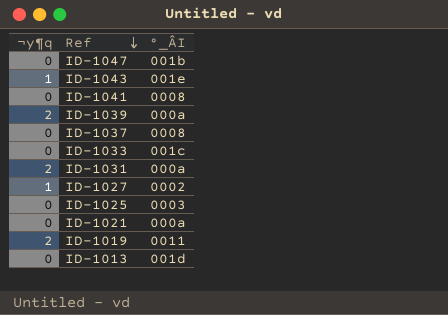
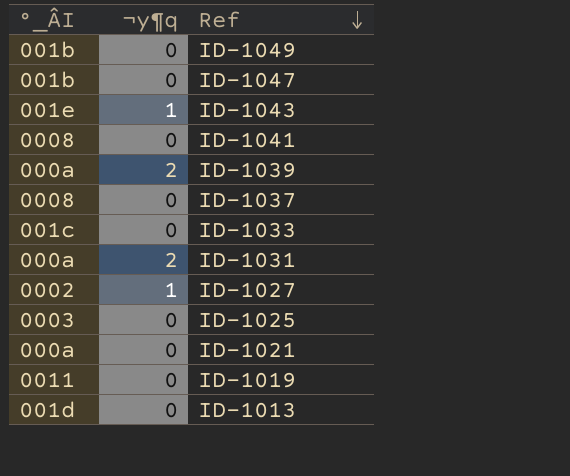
column °_ÂI | position: 3 -> 1
row ID-1049: none -> 001b | 0
ID-1019 | ¬y¶q: 2 -> 0

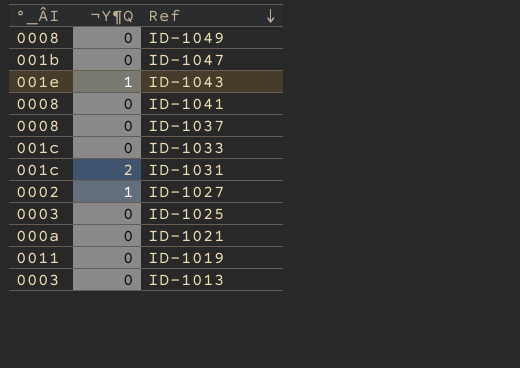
column name: ¬y¶q -> ¬Y¶Q
row ID-1039: 000a | 2 -> none
ID-1049 | °_ÂI: 001b -> 0008
ID-1031 | °_ÂI: 000a -> 001c
ID-1013 | °_ÂI: 001d -> 0003

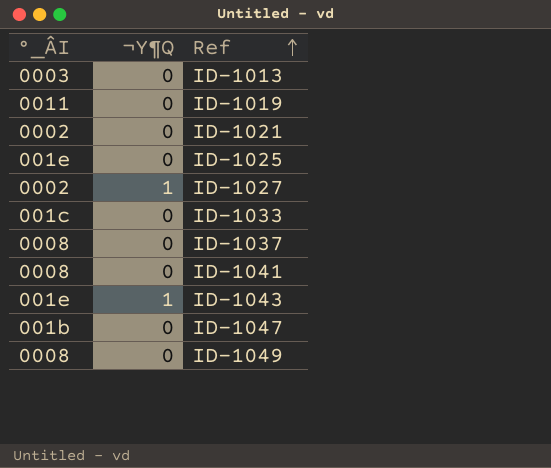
row order: Ref descending -> Ref ascending
row ID-1031: 001c | 2 -> none
ID-1021 | °_ÂI: 000a -> 0002
ID-1025 | °_ÂI: 0003 -> 001e

